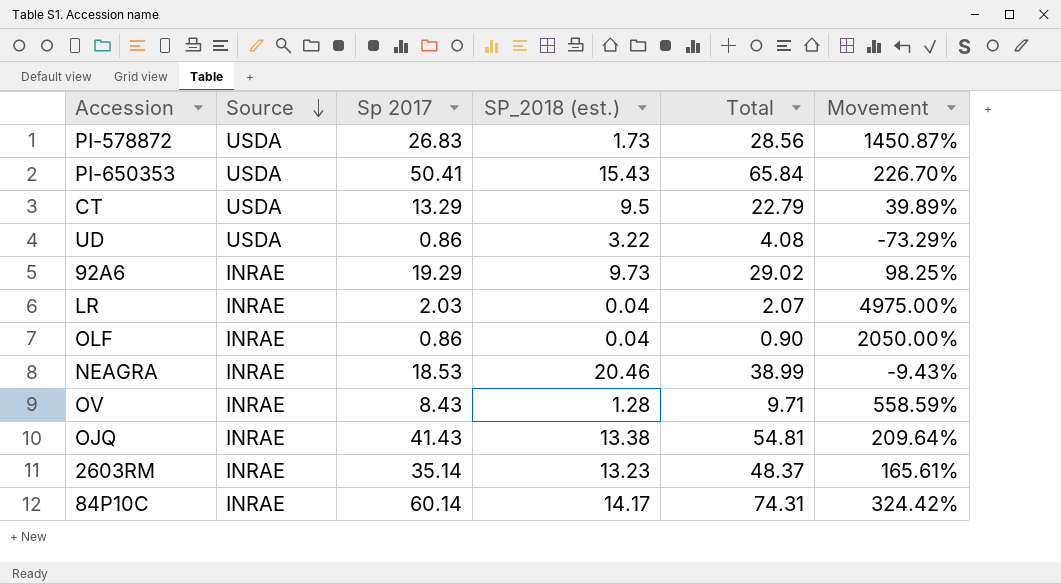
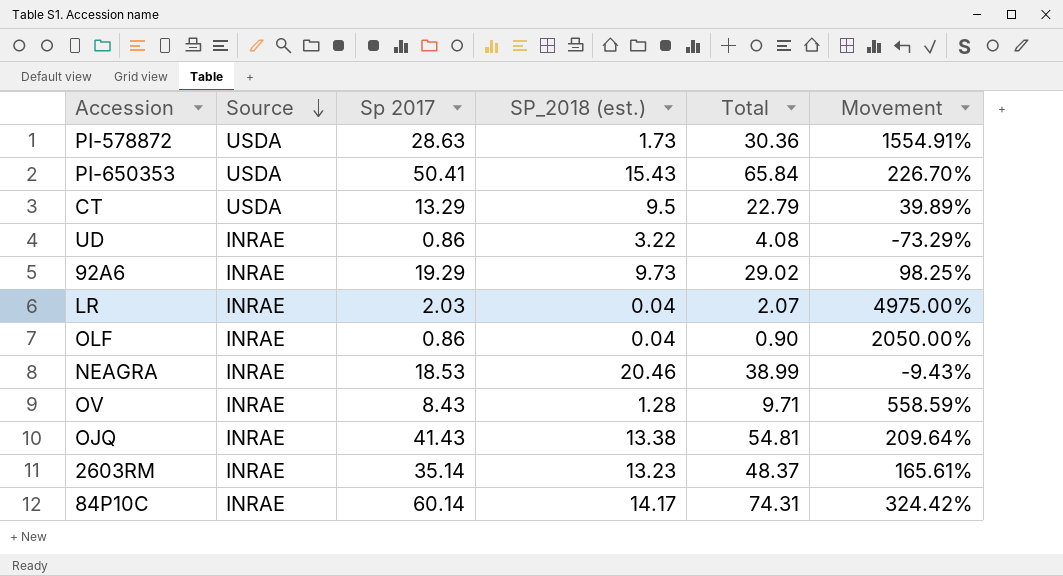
PI-578872 | Sp 2017: 26.83 -> 28.63
PI-578872 | Total: 28.56 -> 30.36
PI-578872 | Movement: 1450.87% -> 1554.91%
UD | Source: USDA -> INRAE

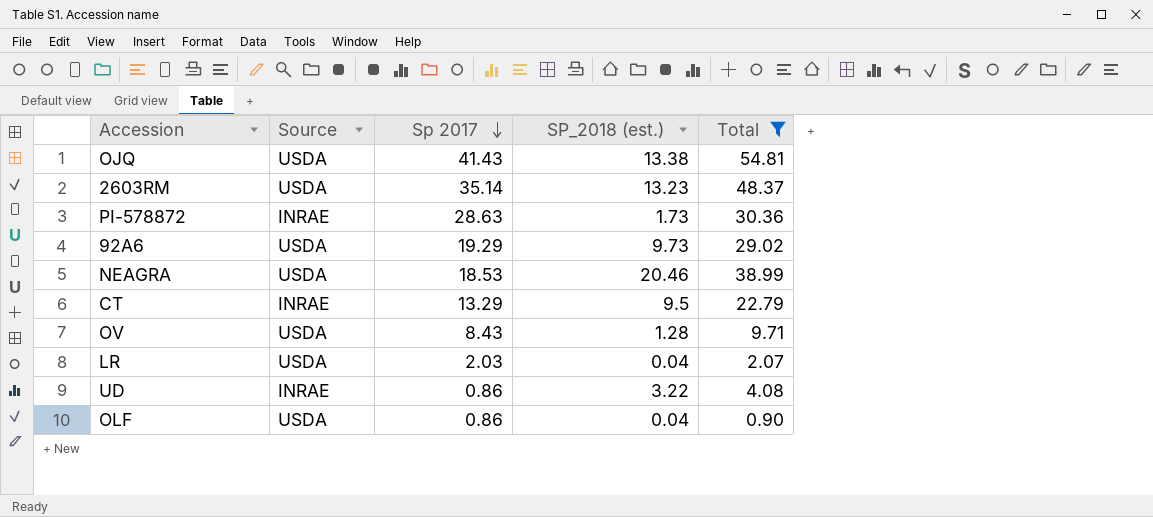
filter: none -> Total <= 54.81
row order: Source descending -> Sp 2017 descending
column Movement | formula: ([Sp 2017] - [SP_2018 (est.)]) / [SP_2018 (est.)] -> none
OJQ | Source: INRAE -> USDA
2603RM | Source: INRAE -> USDA
PI-578872 | Source: USDA -> INRAE
92A6 | Source: INRAE -> USDA
NEAGRA | Source: INRAE -> USDA
CT | Source: USDA -> INRAE
OV | Source: INRAE -> USDA
LR | Source: INRAE -> USDA
OLF | Source: INRAE -> USDA

